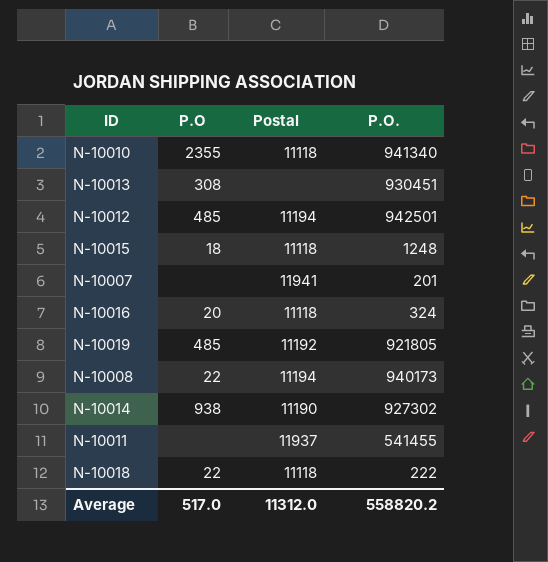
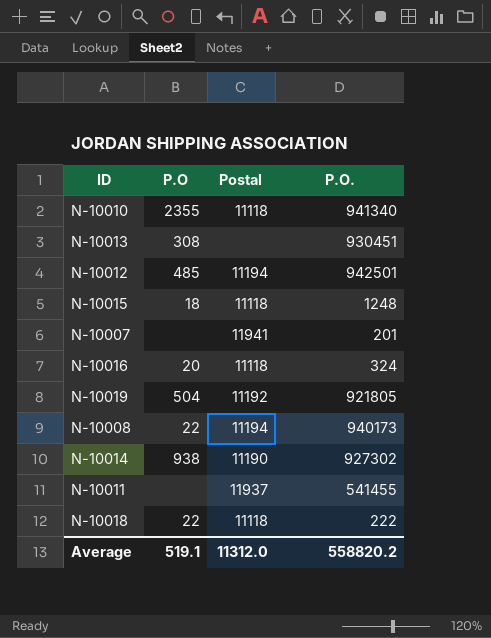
N-10019 | P.O: 485 -> 504
Average | P.O: 517.0 -> 519.1

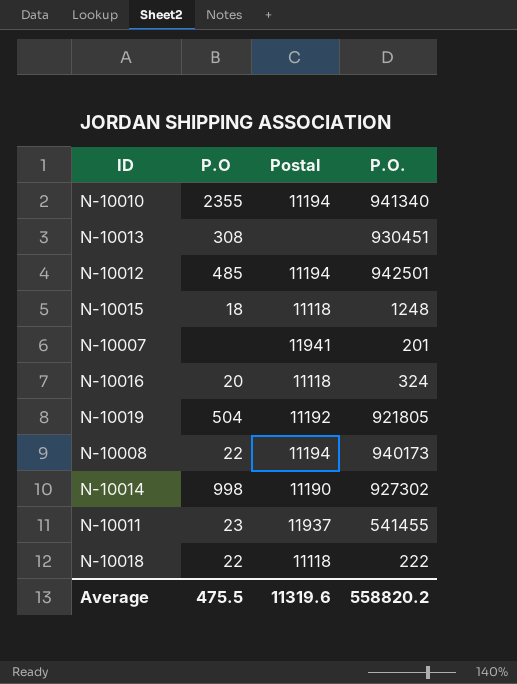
N-10010 | Postal: 11118 -> 11194
N-10014 | P.O: 938 -> 998
N-10011 | P.O: none -> 23
Average | P.O: 519.1 -> 475.5
Average | Postal: 11312.0 -> 11319.6

